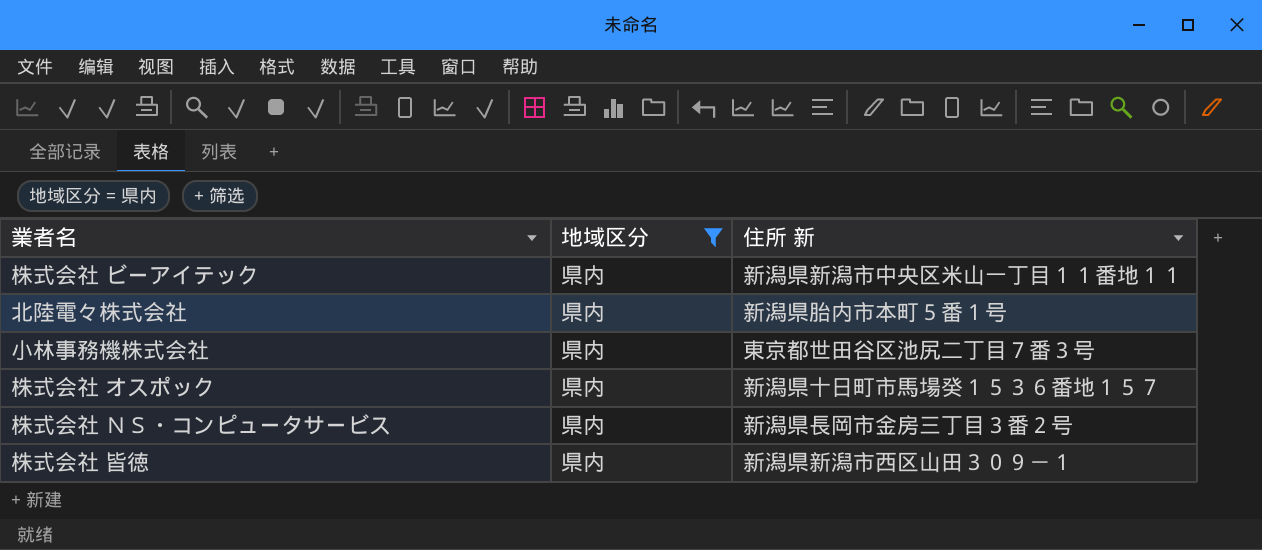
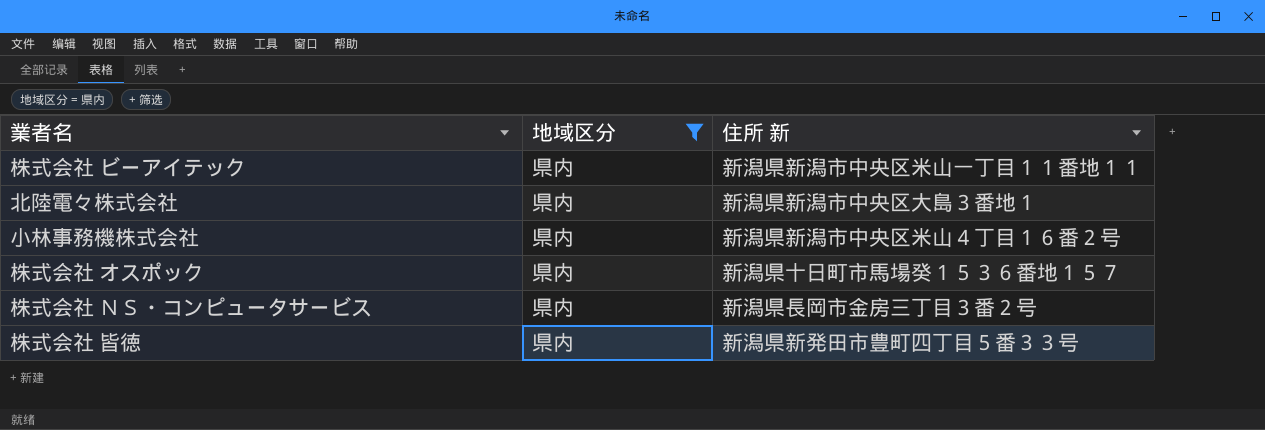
北陸電々株式会社 | 住所 新: 新潟県胎内市本町５番１号 -> 新潟県新潟市中央区大島３番地１
小林事務機株式会社 | 住所 新: 東京都世田谷区池尻二丁目７番３号 -> 新潟県新潟市中央区米山４丁目１６番２号
株式会社 皆徳 | 住所 新: 新潟県新潟市西区山田３０９－１ -> 新潟県新発田市豊町四丁目５番３３号

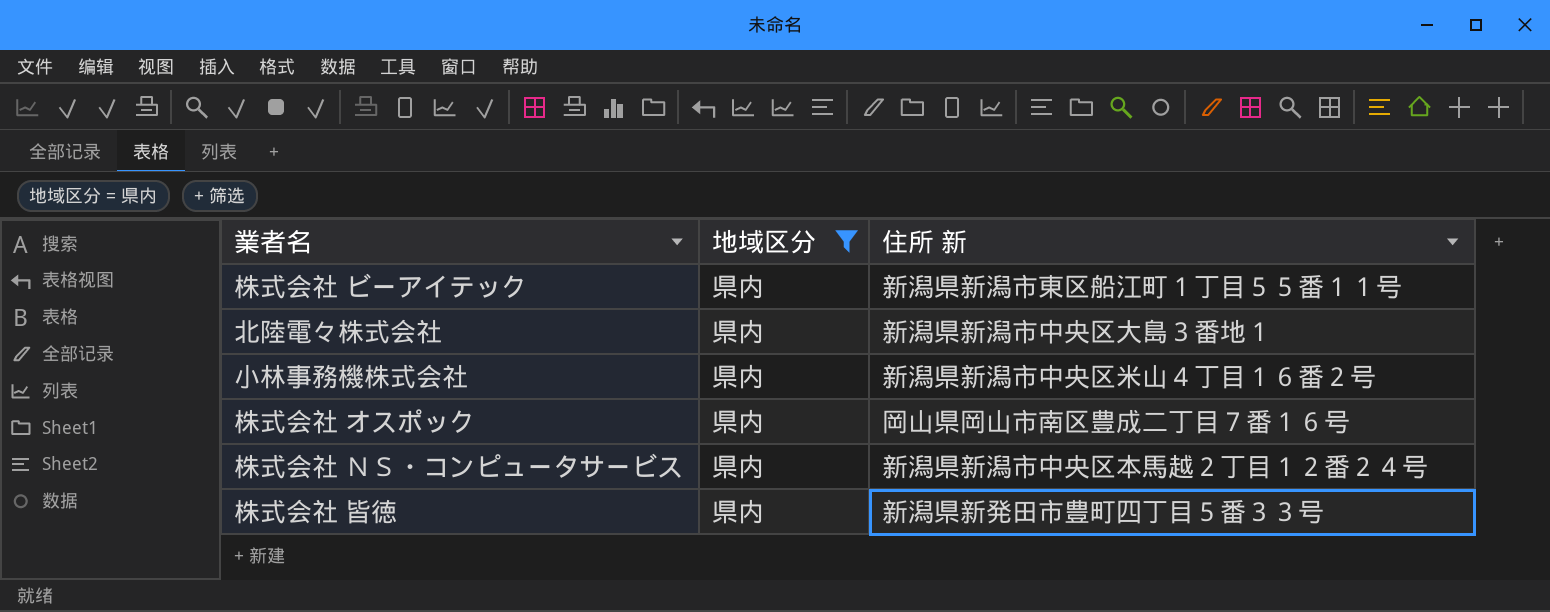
株式会社 ビーアイテック | 住所 新: 新潟県新潟市中央区米山一丁目１１番地１１ -> 新潟県新潟市東区船江町１丁目５５番１１号
株式会社 オスポック | 住所 新: 新潟県十日町市馬場癸１５３６番地１５７ -> 岡山県岡山市南区豊成二丁目７番１６号
株式会社 ＮＳ・コンピュータサービス | 住所 新: 新潟県長岡市金房三丁目３番２号 -> 新潟県新潟市中央区本馬越２丁目１２番２４号

